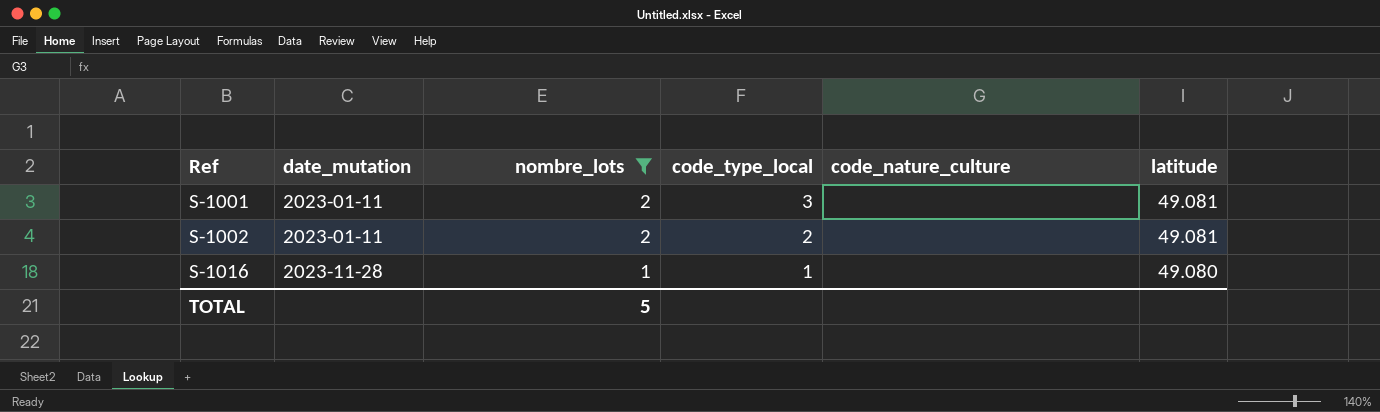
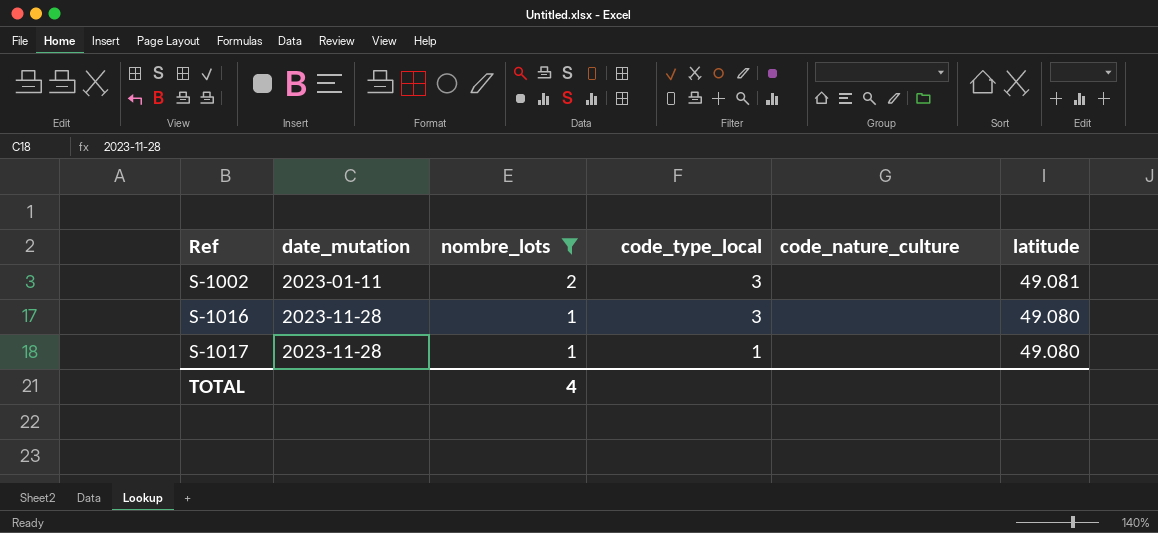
row S-1001: 2023-01-11 | 2 | 3 | none | 49.081 -> none
S-1002 | code_type_local: 2 -> 3
S-1016 | code_type_local: 1 -> 3
row S-1017: none -> 2023-11-28 | 1 | 1 | none | 49.080
TOTAL | nombre_lots: 5 -> 4

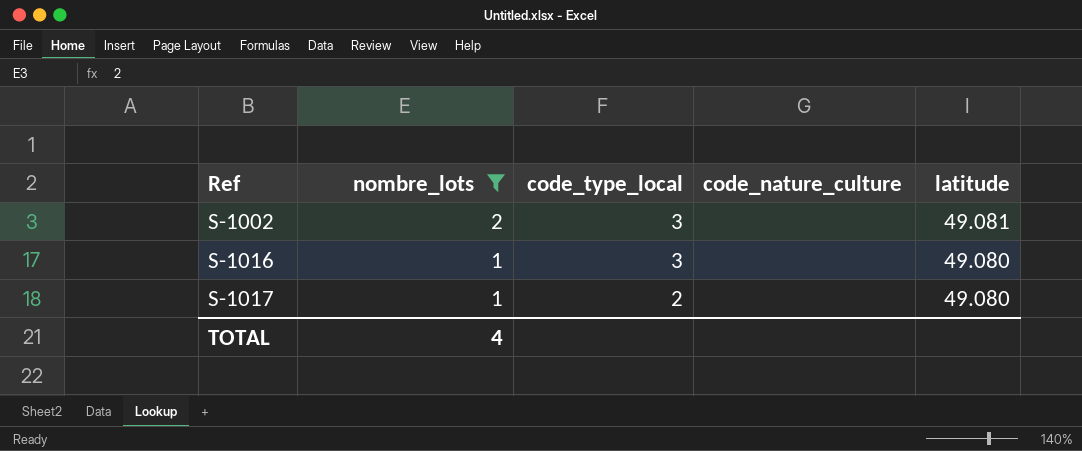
column date_mutation | position: 2 -> none
S-1017 | code_type_local: 1 -> 2

